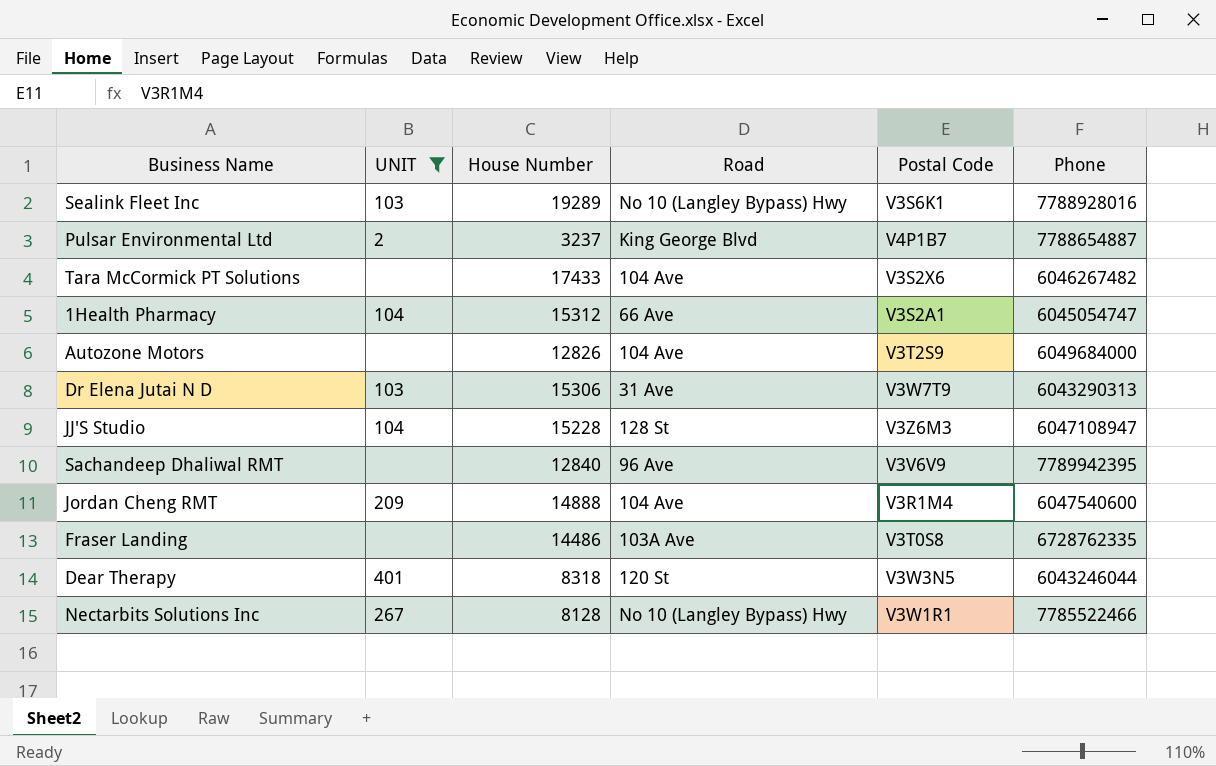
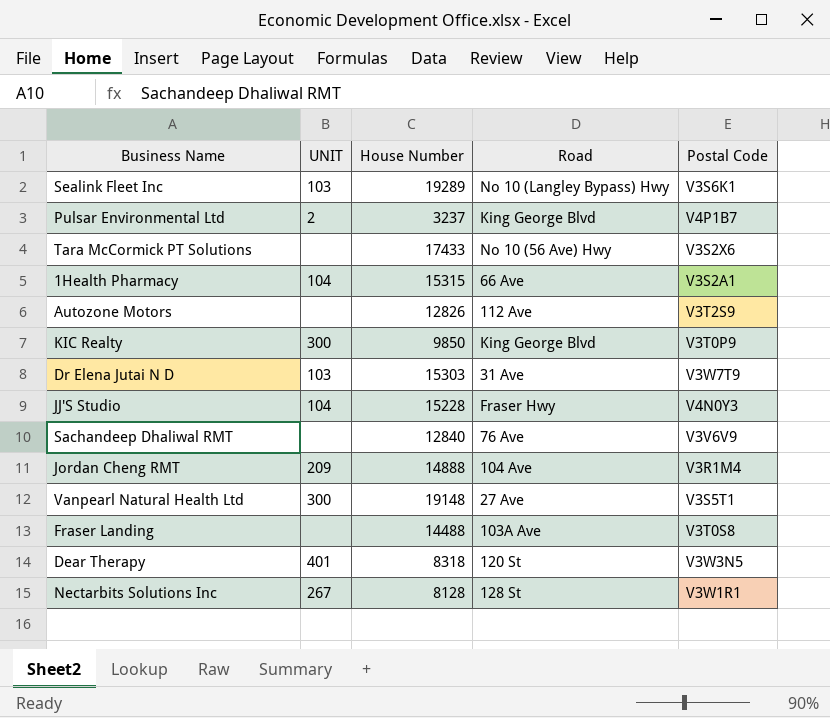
filter: UNIT != 300 -> none
column Phone | position: 6 -> none
Tara McCormick PT Solutions | Road: 104 Ave -> No 10 (56 Ave) Hwy
1Health Pharmacy | House Number: 15312 -> 15315
Autozone Motors | Road: 104 Ave -> 112 Ave
Dr Elena Jutai N D | House Number: 15306 -> 15303
JJ'S Studio | Road: 128 St -> Fraser Hwy
JJ'S Studio | Postal Code: V3Z6M3 -> V4N0Y3
Sachandeep Dhaliwal RMT | Road: 96 Ave -> 76 Ave
Fraser Landing | House Number: 14486 -> 14488
Nectarbits Solutions Inc | Road: No 10 (Langley Bypass) Hwy -> 128 St

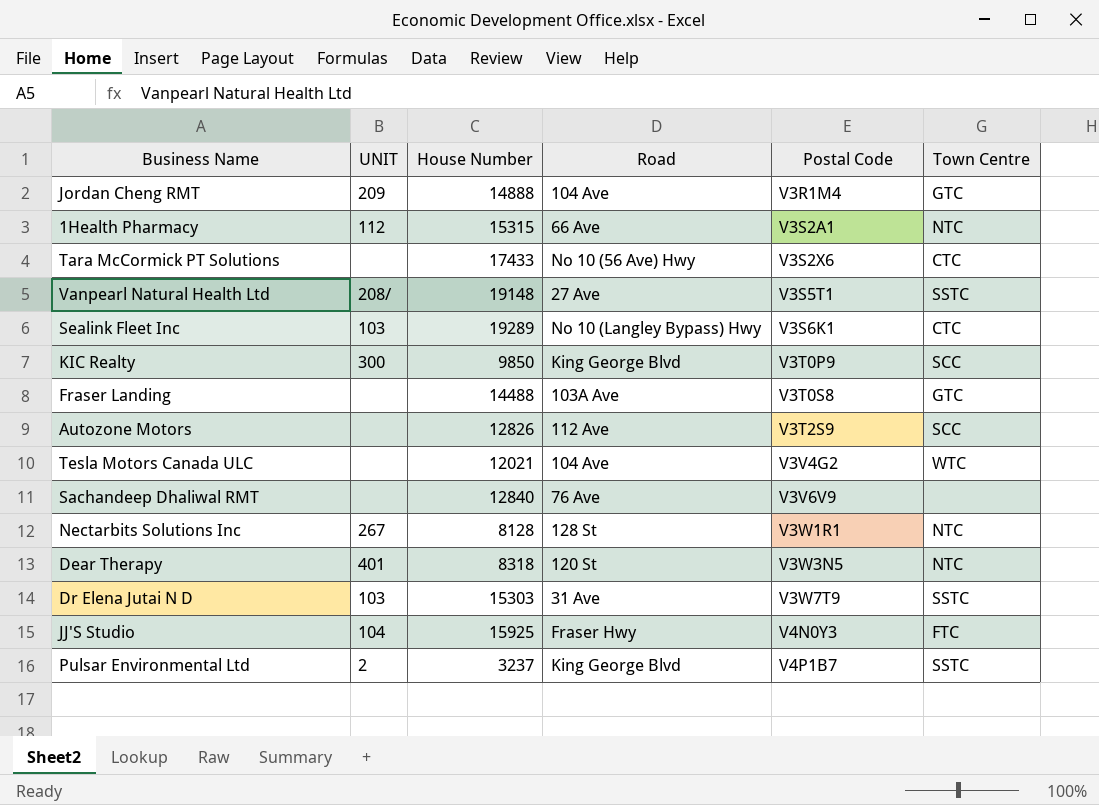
row order: none -> Postal Code ascending
column Town Centre | position: none -> 6
1Health Pharmacy | UNIT: 104 -> 112
Vanpearl Natural Health Ltd | UNIT: 300 -> 208/
row Tesla Motors Canada ULC: none -> none | 12021 | 104 Ave | V3V4G2 | WTC
JJ'S Studio | House Number: 15228 -> 15925

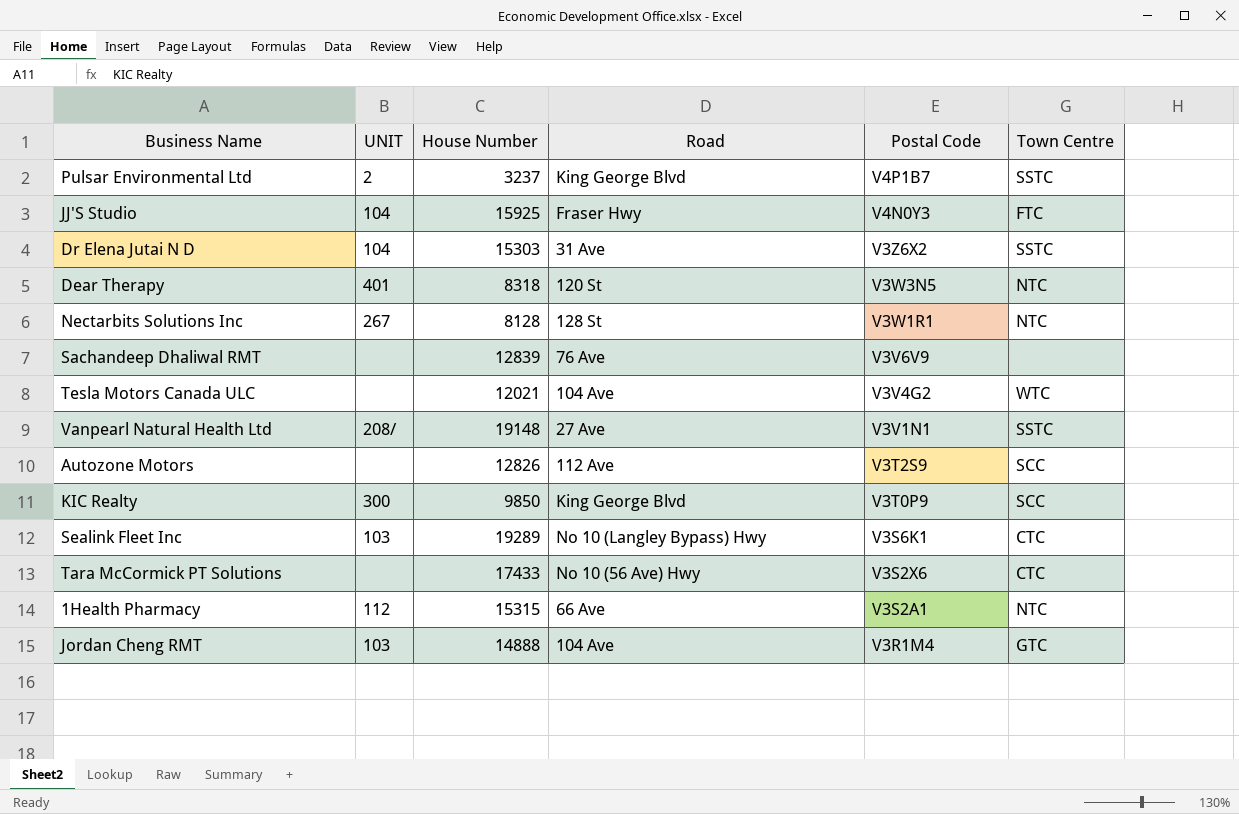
row order: Postal Code ascending -> Postal Code descending
row Fraser Landing: none | 14488 | 103A Ave | V3T0S8 | GTC -> none
Dr Elena Jutai N D | UNIT: 103 -> 104
Dr Elena Jutai N D | Postal Code: V3W7T9 -> V3Z6X2
Sachandeep Dhaliwal RMT | House Number: 12840 -> 12839
Vanpearl Natural Health Ltd | Postal Code: V3S5T1 -> V3V1N1
Jordan Cheng RMT | UNIT: 209 -> 103

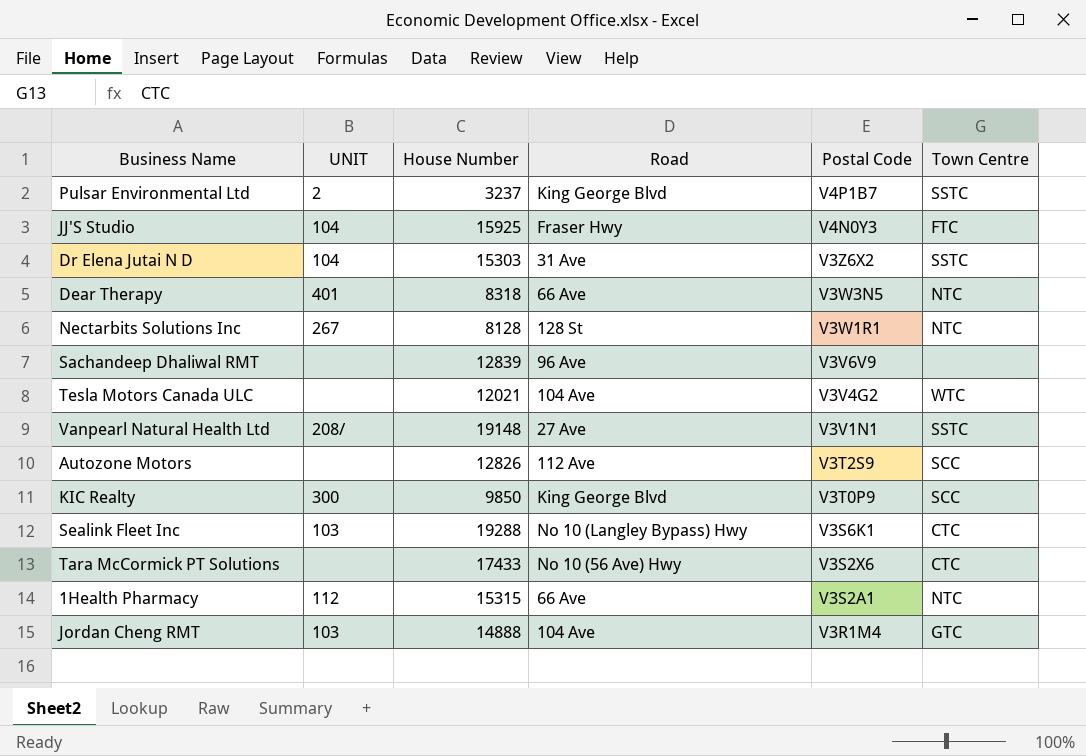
Dear Therapy | Road: 120 St -> 66 Ave
Sachandeep Dhaliwal RMT | Road: 76 Ave -> 96 Ave
Sealink Fleet Inc | House Number: 19289 -> 19288

